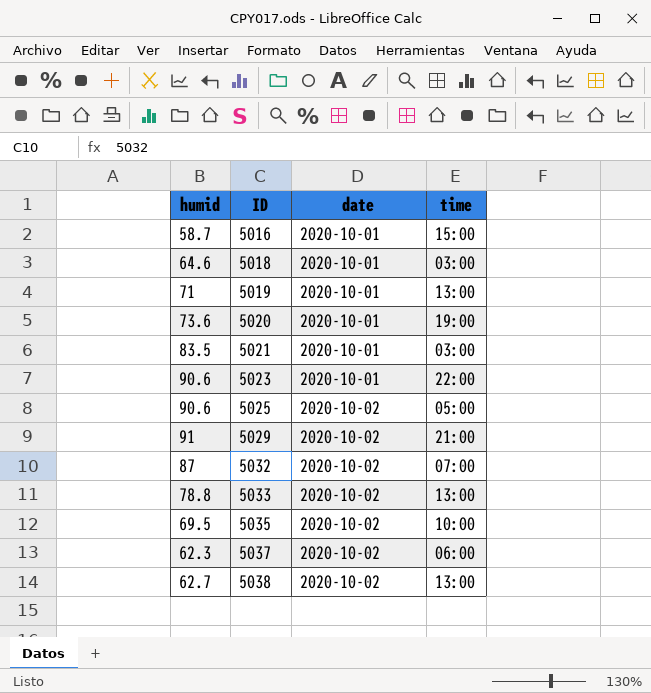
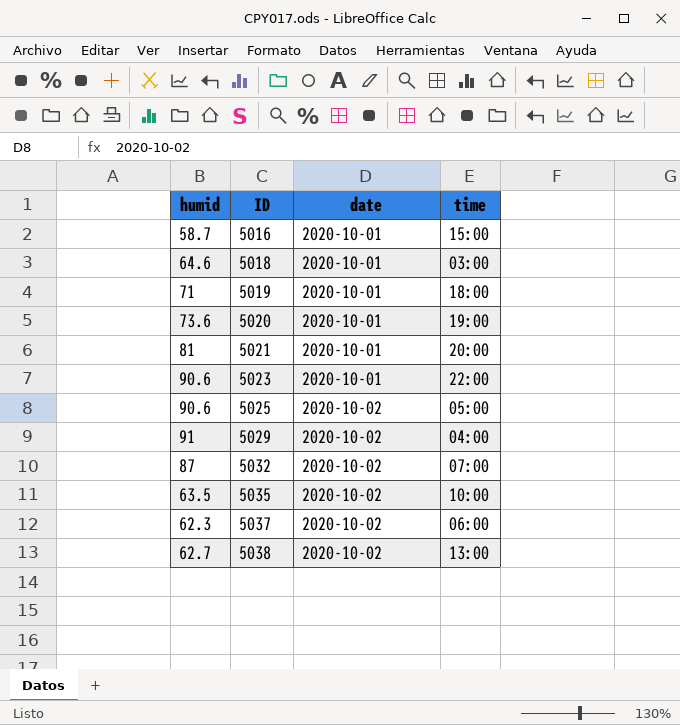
row 5033: 78.8 | 2020-10-02 | 13:00 -> none
5019 | time: 13:00 -> 18:00
5021 | humid: 83.5 -> 81
5021 | time: 03:00 -> 20:00
5029 | time: 21:00 -> 04:00
5035 | humid: 69.5 -> 63.5

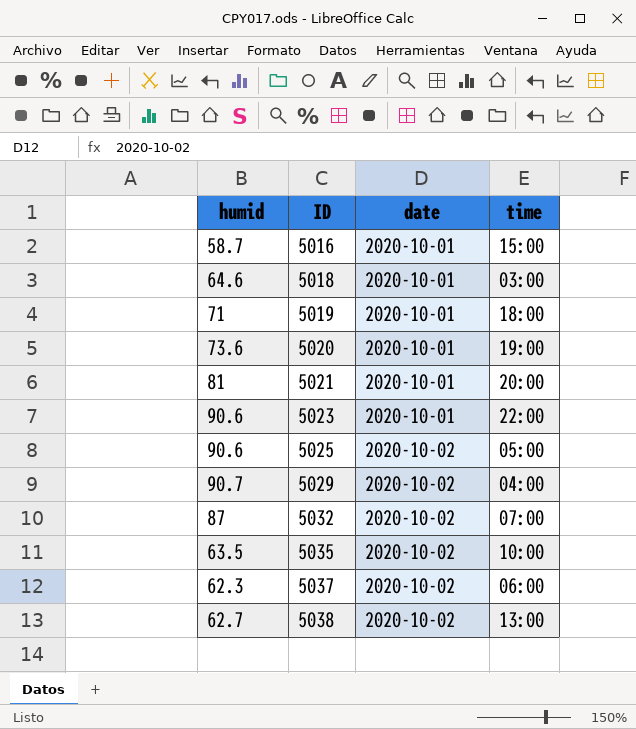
5029 | humid: 91 -> 90.7

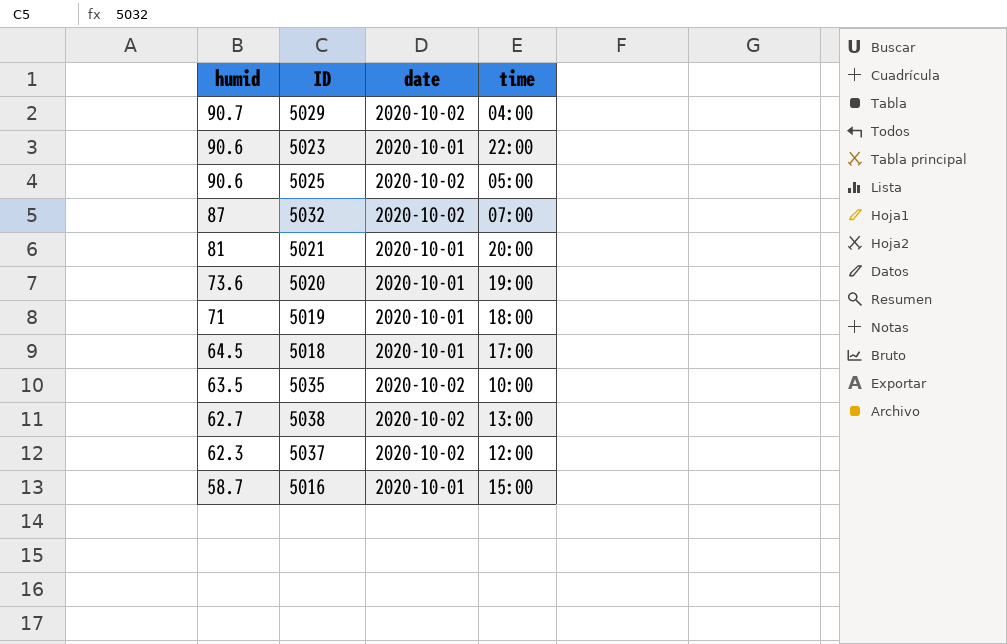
row order: ID ascending -> humid descending
5018 | humid: 64.6 -> 64.5
5018 | time: 03:00 -> 17:00
5037 | time: 06:00 -> 12:00

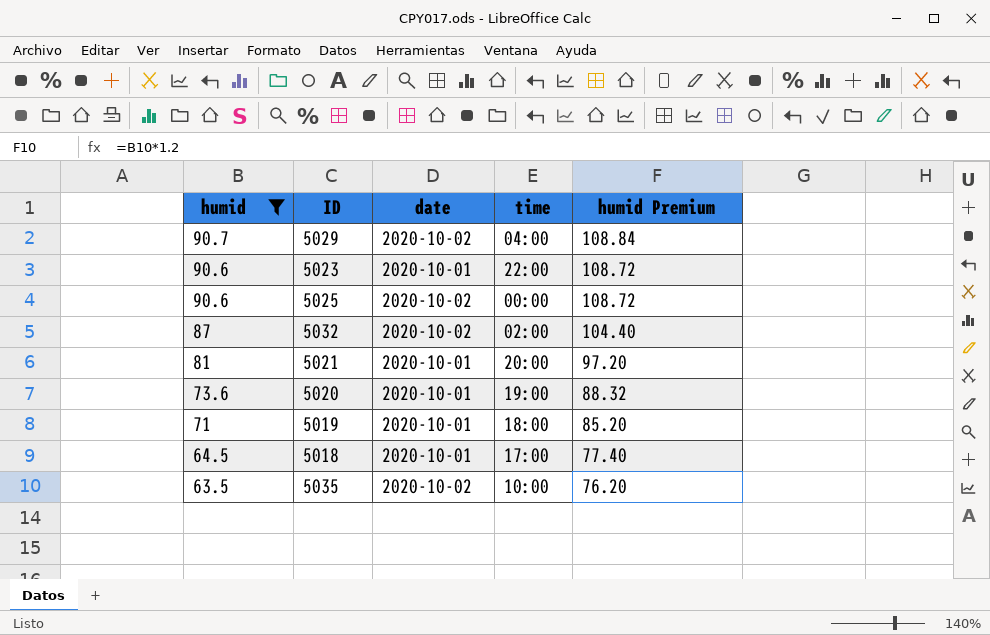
filter: none -> humid >= 63.5
column humid Premium | formula: none -> [humid] * 1.2
5025 | time: 05:00 -> 00:00
5032 | time: 07:00 -> 02:00

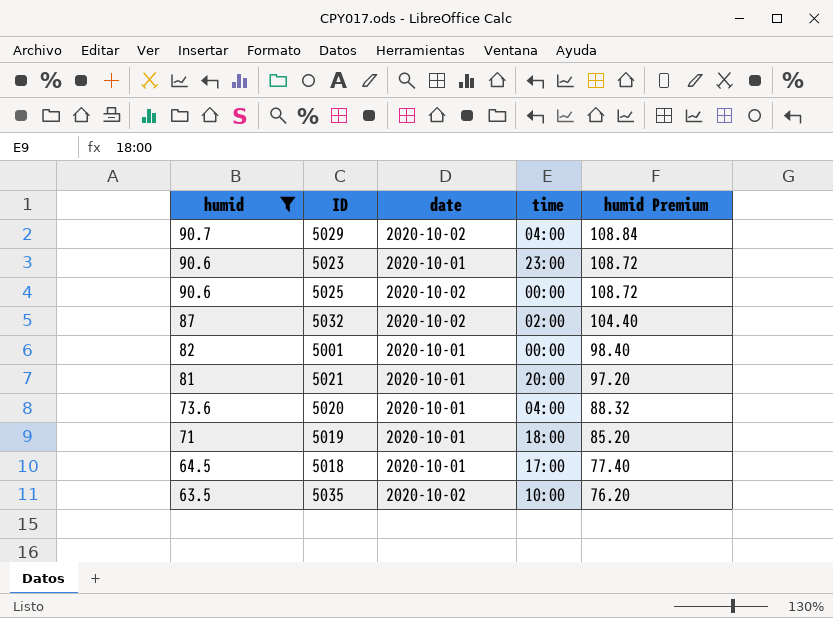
5023 | time: 22:00 -> 23:00
row 5001: none -> 82 | 2020-10-01 | 00:00 | 98.40
5020 | time: 19:00 -> 04:00

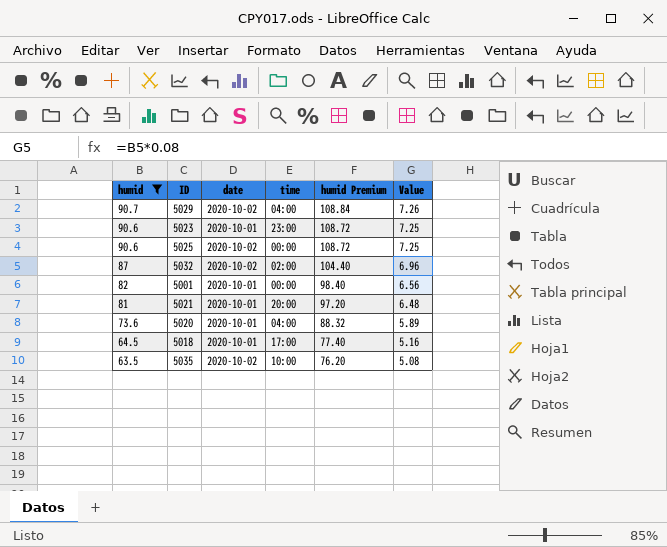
column Value | formula: none -> [humid] * 0.08
row 5019: 71 | 2020-10-01 | 18:00 | 85.20 -> none

